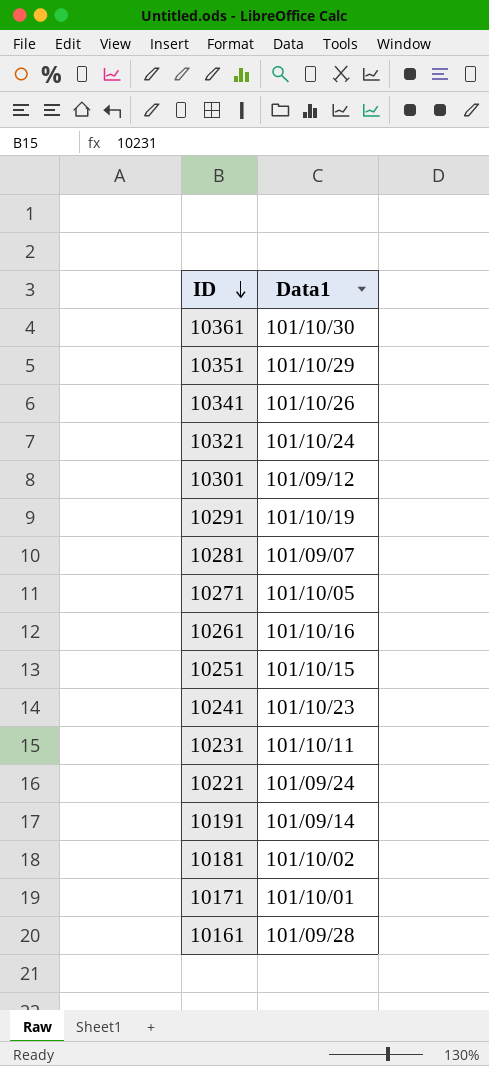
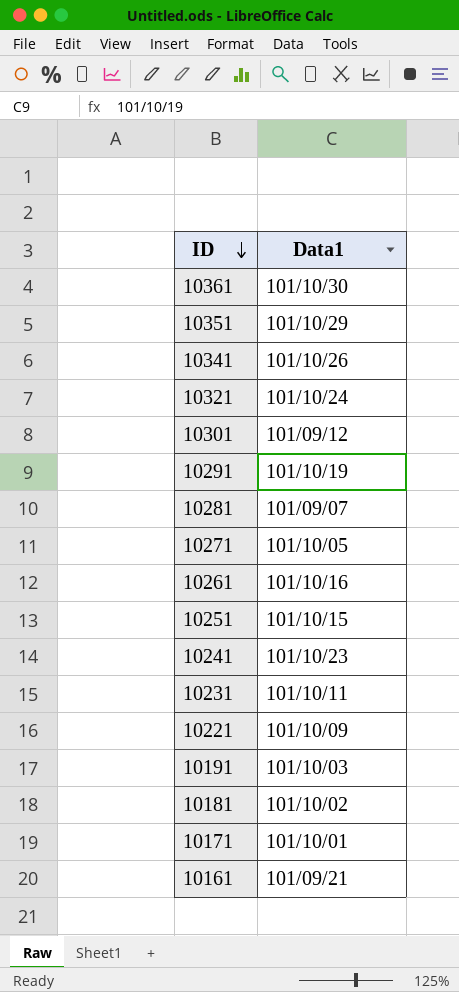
10221 | Data1: 101/09/24 -> 101/10/09
10191 | Data1: 101/09/14 -> 101/10/03
10161 | Data1: 101/09/28 -> 101/09/21

